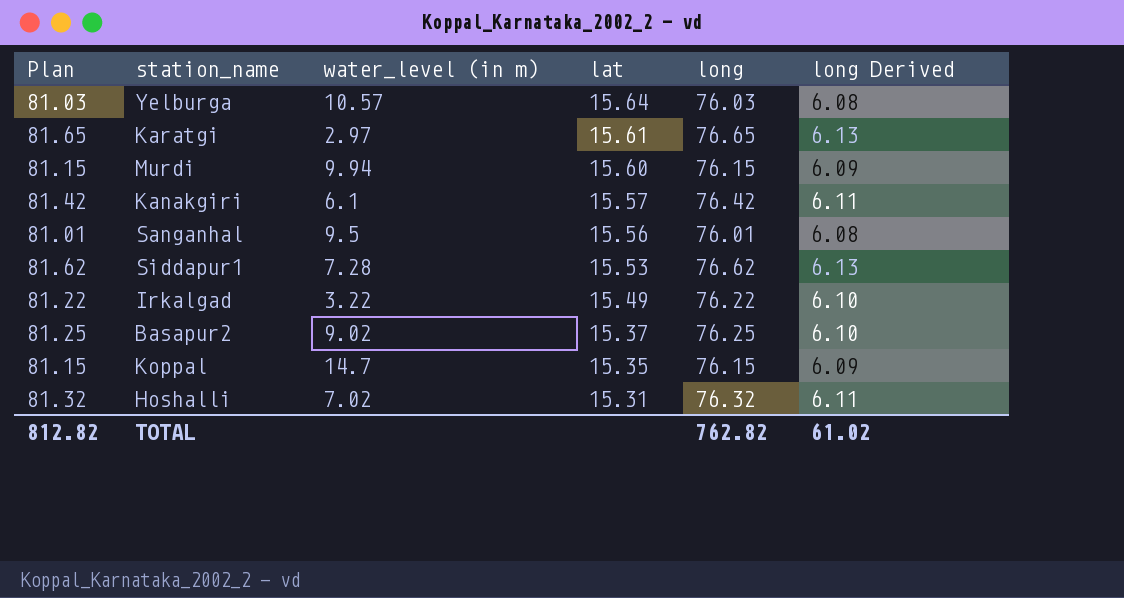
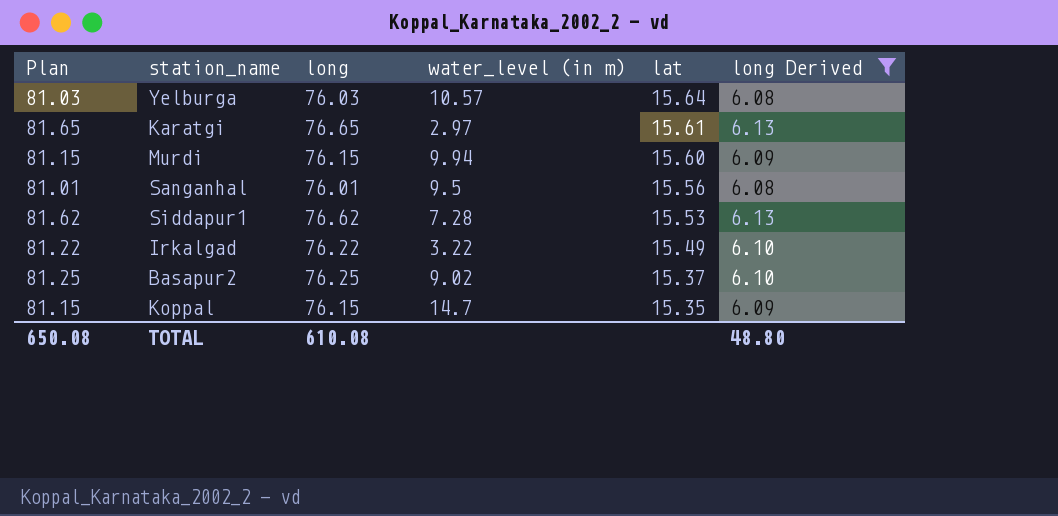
filter: none -> long Derived != 6.11
column long | position: 5 -> 3
TOTAL | Plan: 812.82 -> 650.08
TOTAL | long: 762.82 -> 610.08
TOTAL | long Derived: 61.02 -> 48.80

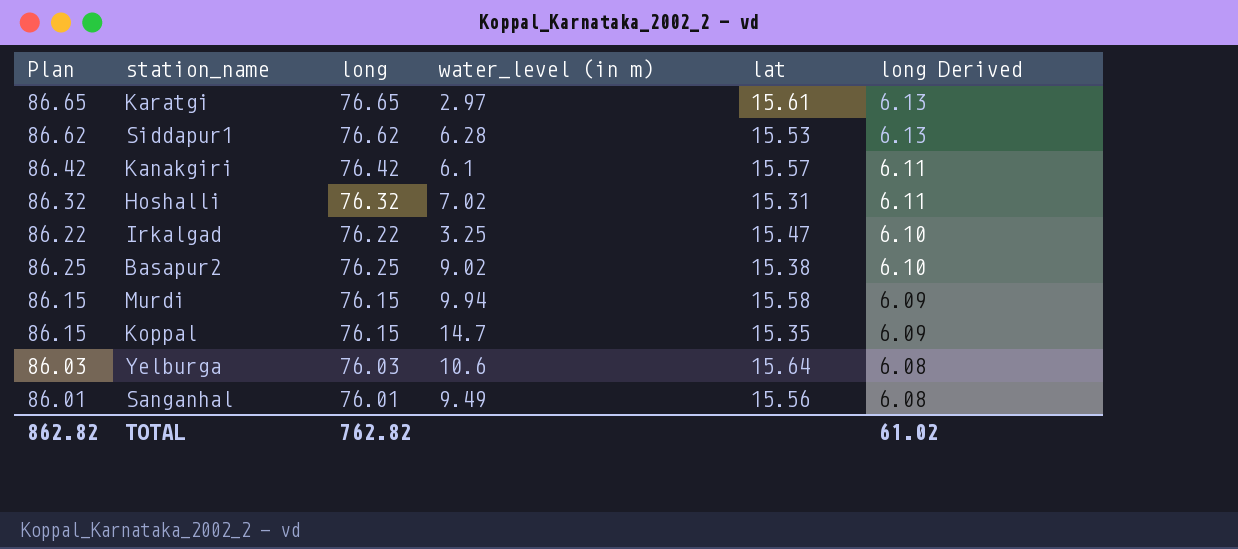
filter: long Derived != 6.11 -> none
row order: lat descending -> long Derived descending
column Plan | formula: [long] + 5 -> [long] + 10
Siddapur1 | water_level (in m): 7.28 -> 6.28
Irkalgad | water_level (in m): 3.22 -> 3.25
Irkalgad | lat: 15.49 -> 15.47
Basapur2 | lat: 15.37 -> 15.38
Murdi | lat: 15.60 -> 15.58
Yelburga | water_level (in m): 10.57 -> 10.6
Sanganhal | water_level (in m): 9.5 -> 9.49
TOTAL | Plan: 650.08 -> 862.82
TOTAL | long: 610.08 -> 762.82
TOTAL | long Derived: 48.80 -> 61.02

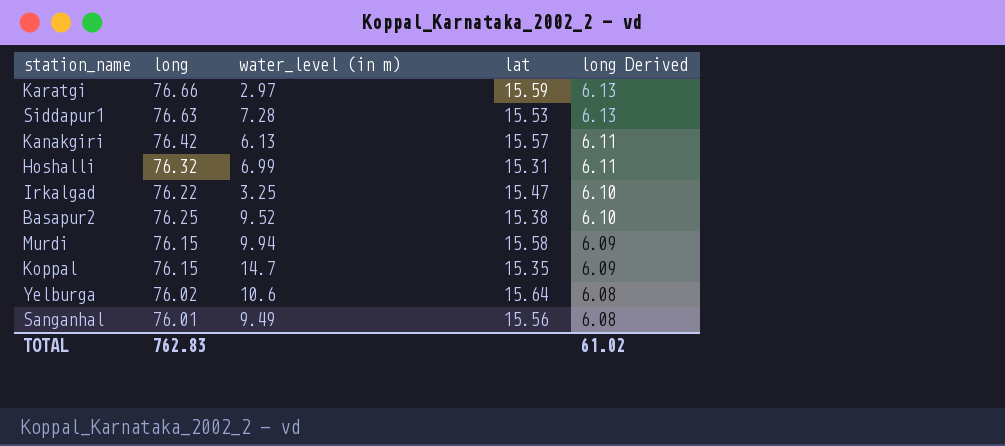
column Plan | formula: [long] + 10 -> none
Karatgi | long: 76.65 -> 76.66
Karatgi | lat: 15.61 -> 15.59
Siddapur1 | long: 76.62 -> 76.63
Siddapur1 | water_level (in m): 6.28 -> 7.28
Kanakgiri | water_level (in m): 6.1 -> 6.13
Hoshalli | water_level (in m): 7.02 -> 6.99
Basapur2 | water_level (in m): 9.02 -> 9.52
Yelburga | long: 76.03 -> 76.02
TOTAL | long: 762.82 -> 762.83

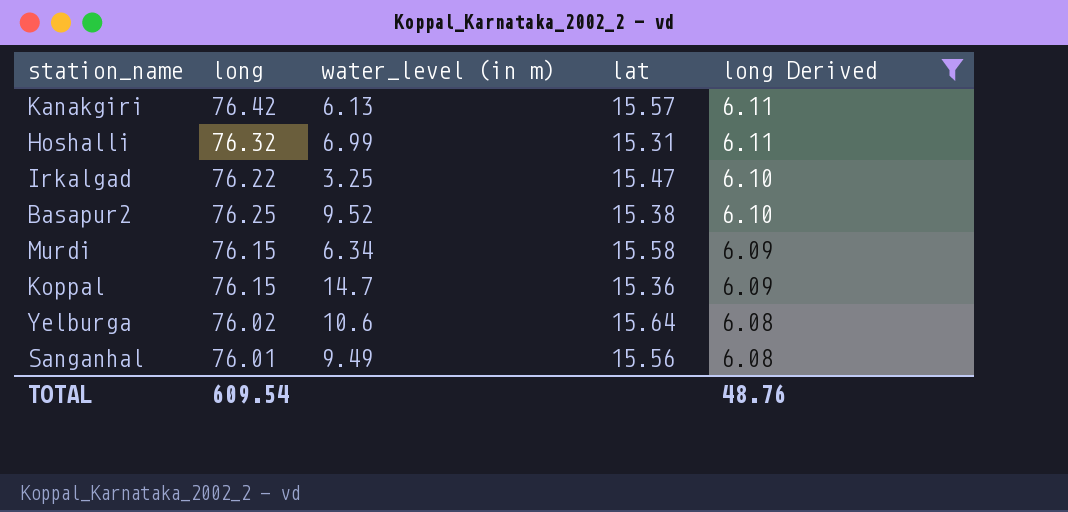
filter: none -> long Derived != 6.13
Murdi | water_level (in m): 9.94 -> 6.34
Koppal | lat: 15.35 -> 15.36
TOTAL | long: 762.83 -> 609.54
TOTAL | long Derived: 61.02 -> 48.76

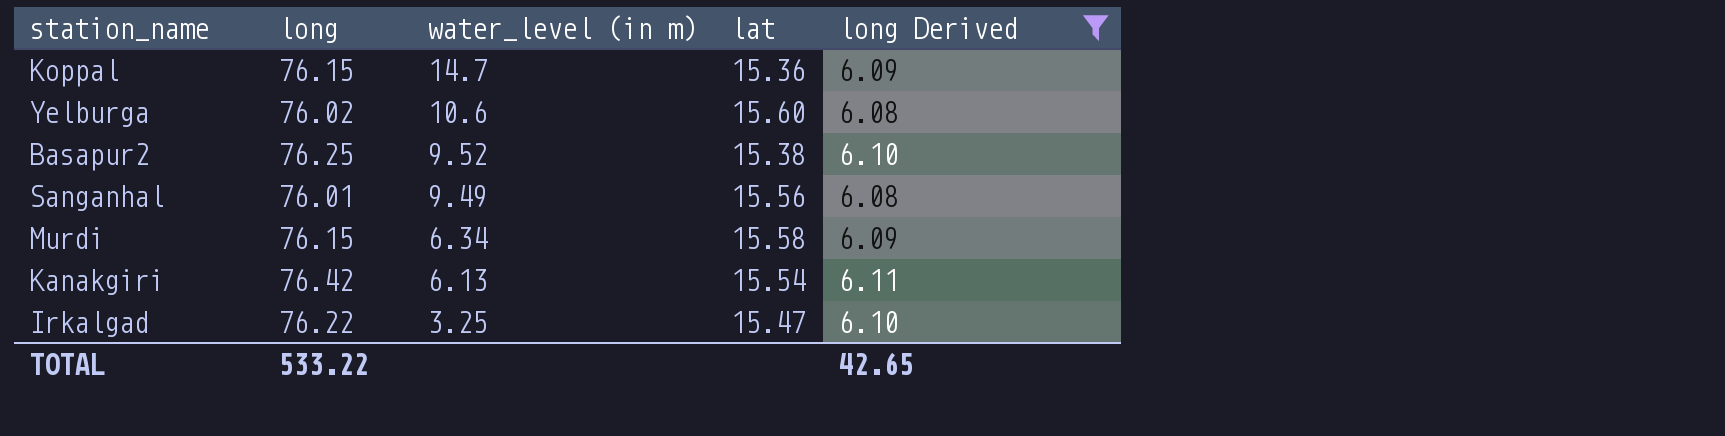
row order: long Derived descending -> water_level (in m) descending
row Hoshalli: 76.32 | 6.99 | 15.31 | 6.11 -> none
Yelburga | lat: 15.64 -> 15.60
Kanakgiri | lat: 15.57 -> 15.54
TOTAL | long: 609.54 -> 533.22
TOTAL | long Derived: 48.76 -> 42.65

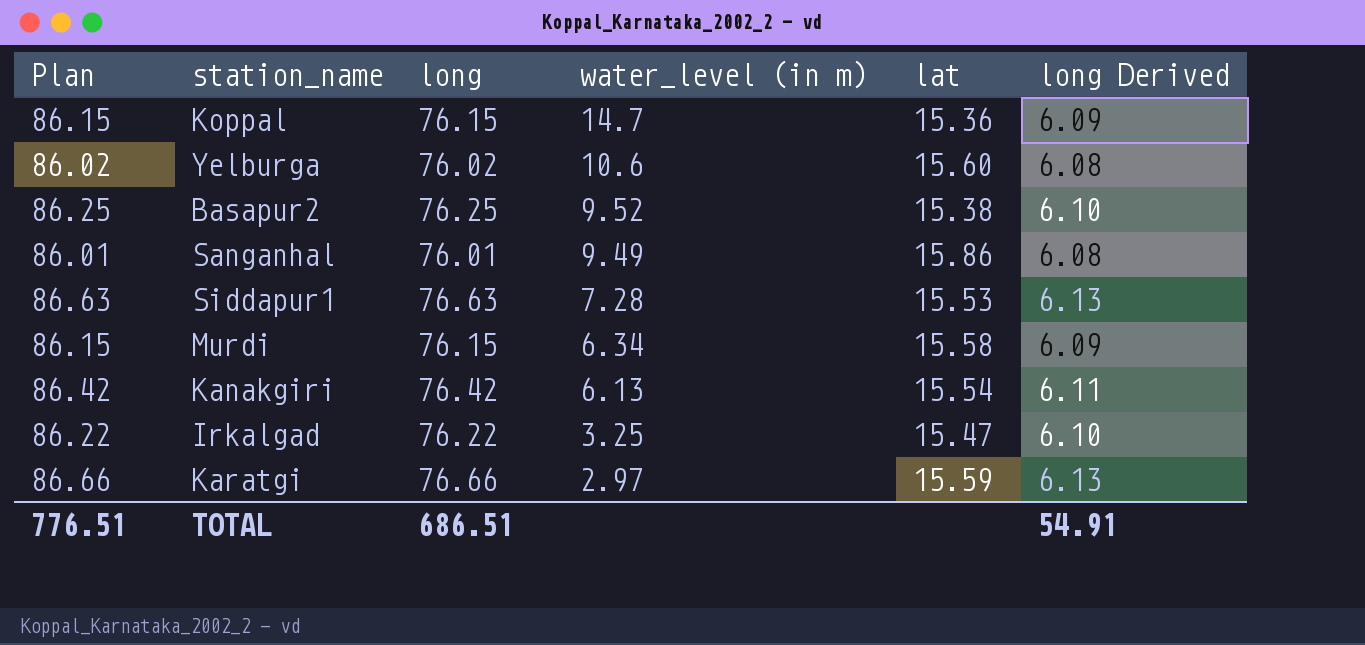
filter: long Derived != 6.13 -> none
column Plan | formula: none -> [long] + 10
Sanganhal | lat: 15.56 -> 15.86
TOTAL | long: 533.22 -> 686.51
TOTAL | long Derived: 42.65 -> 54.91

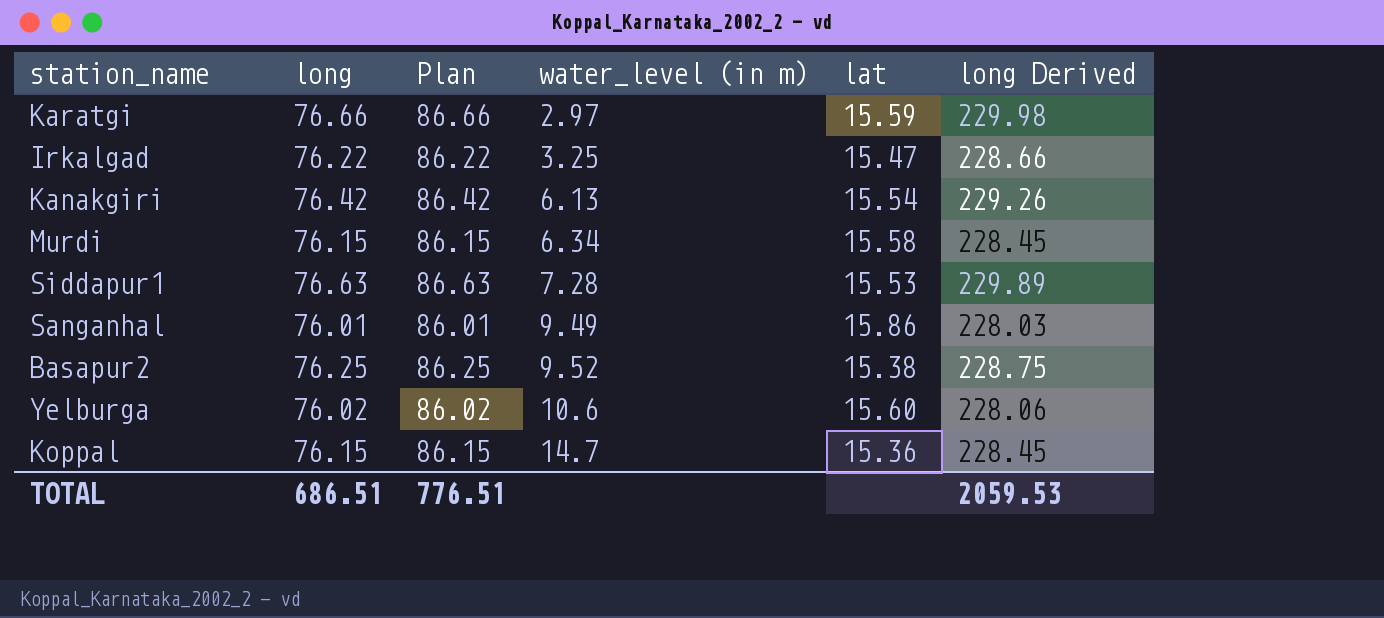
row order: water_level (in m) descending -> water_level (in m) ascending
column Plan | position: 1 -> 3
column long Derived | formula: [long] * 0.08 -> [long] * 3
TOTAL | long Derived: 54.91 -> 2059.53

